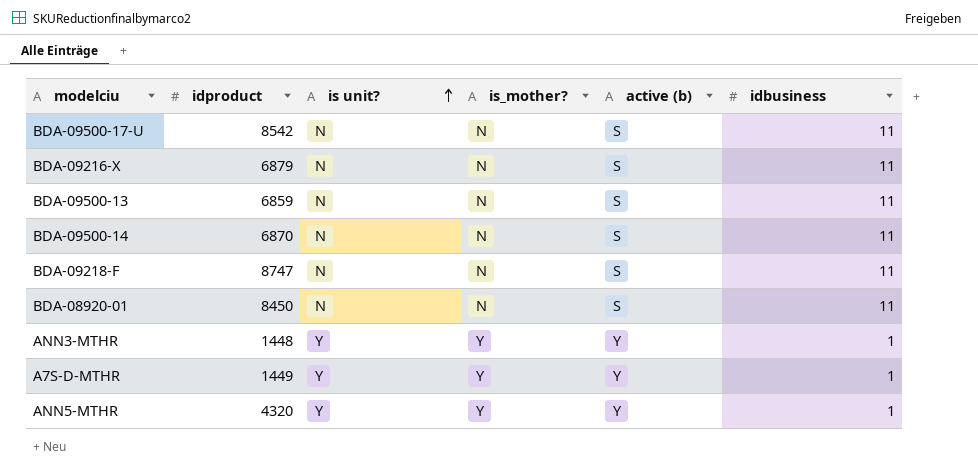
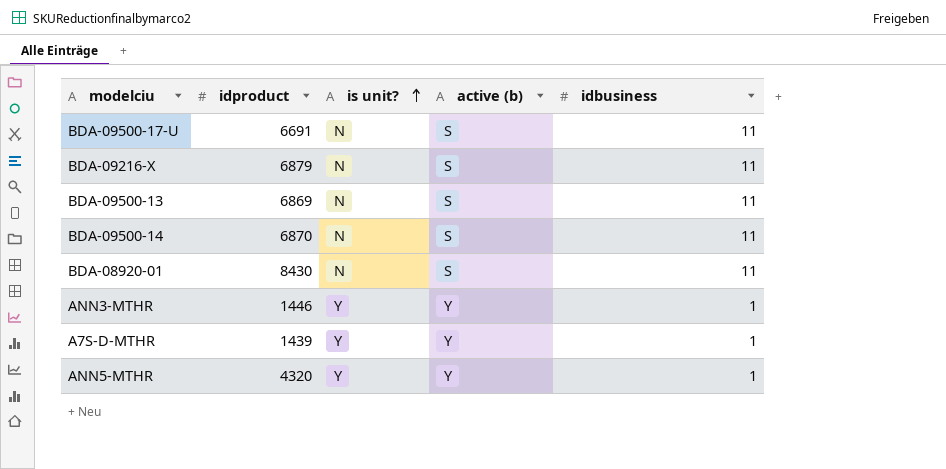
column is_mother? | position: 4 -> none
row BDA-09218-F: 8747 | N | N | S | 11 -> none
BDA-09500-17-U | idproduct: 8542 -> 6691
BDA-09500-13 | idproduct: 6859 -> 6869
BDA-08920-01 | idproduct: 8450 -> 8430
ANN3-MTHR | idproduct: 1448 -> 1446
A7S-D-MTHR | idproduct: 1449 -> 1439

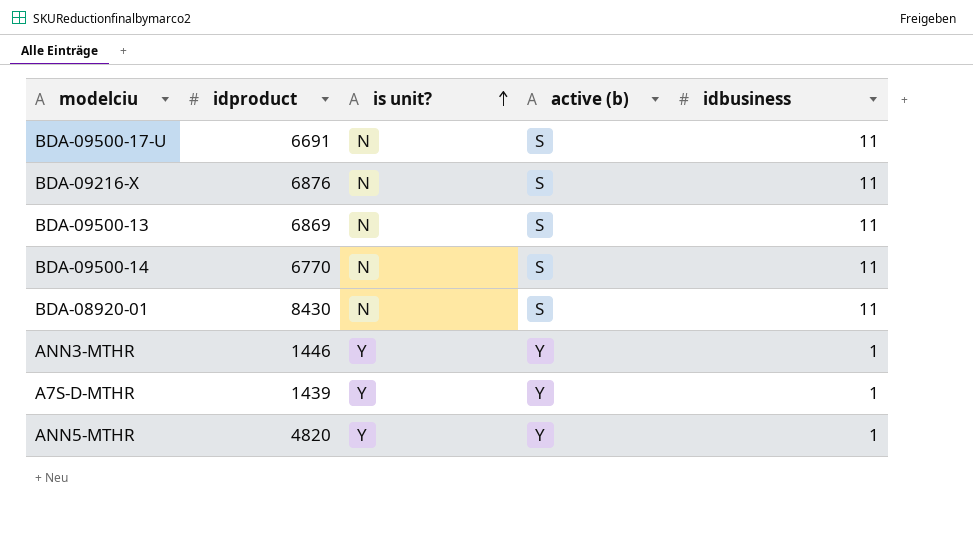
BDA-09216-X | idproduct: 6879 -> 6876
BDA-09500-14 | idproduct: 6870 -> 6770
ANN5-MTHR | idproduct: 4320 -> 4820

